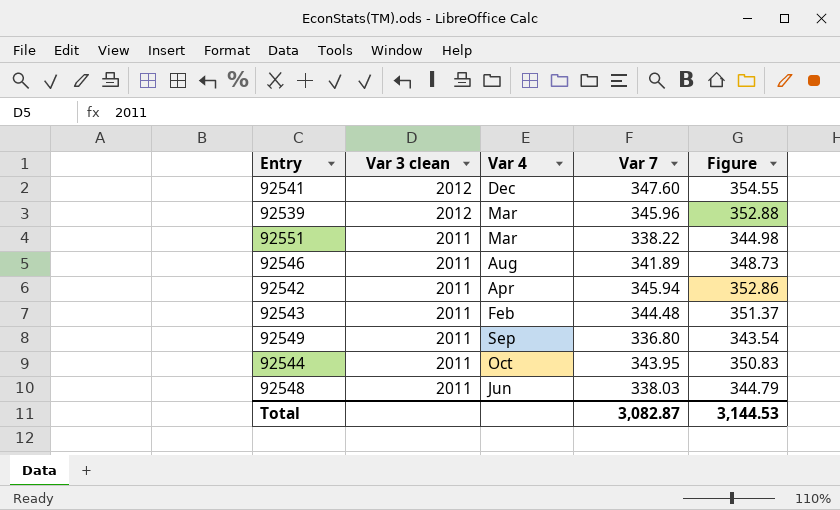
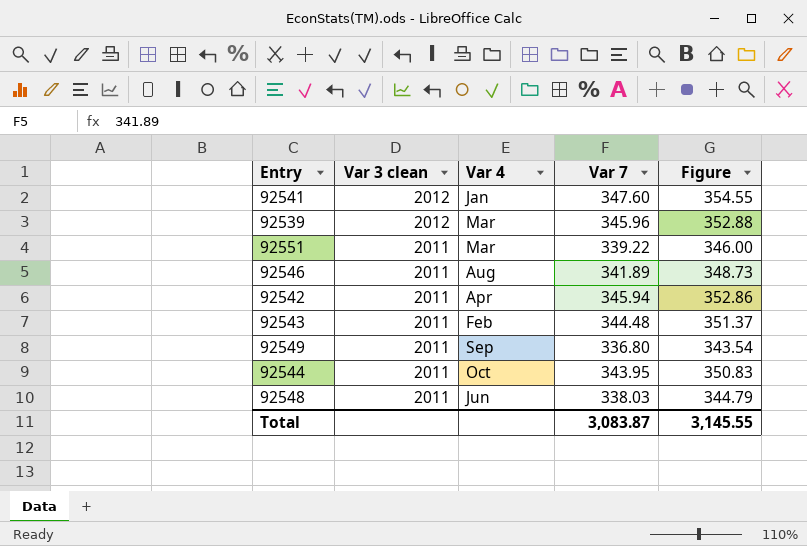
92541 | Var 4: Dec -> Jan
92551 | Var 7: 338.22 -> 339.22
92551 | Figure: 344.98 -> 346.00
Total | Var 7: 3,082.87 -> 3,083.87
Total | Figure: 3,144.53 -> 3,145.55

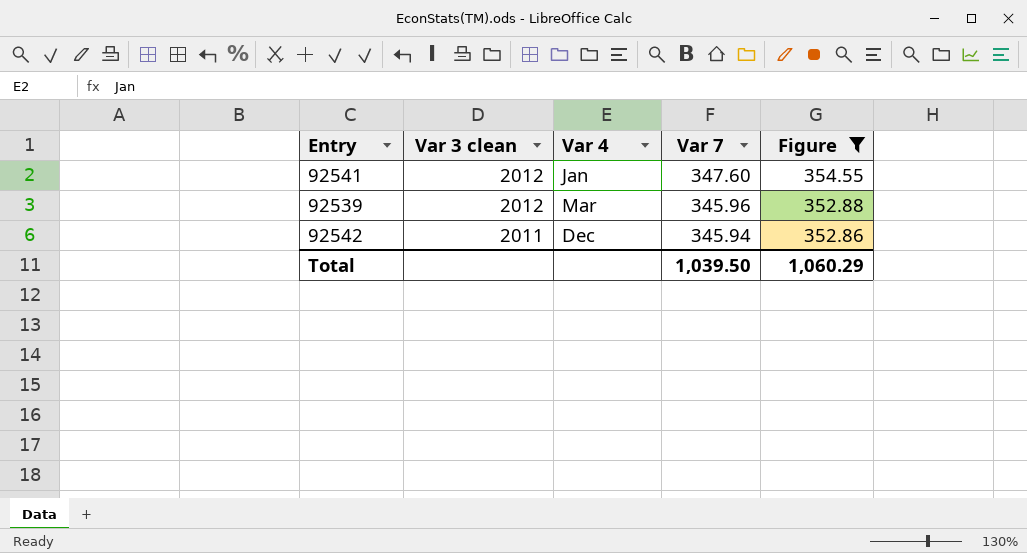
filter: none -> Figure >= 352.86
92542 | Var 4: Apr -> Dec
Total | Var 7: 3,083.87 -> 1,039.50
Total | Figure: 3,145.55 -> 1,060.29

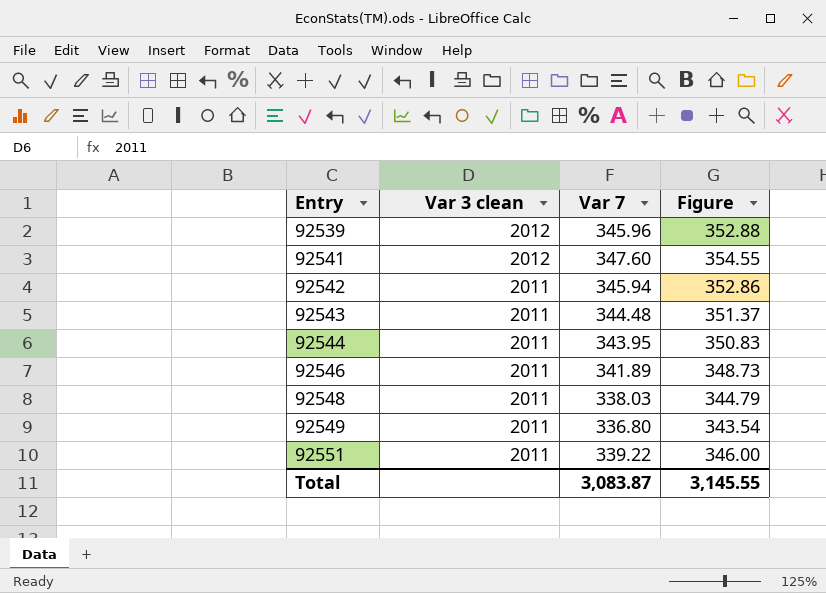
filter: Figure >= 352.86 -> none
row order: Var 3 clean descending -> Entry ascending
column Var 4 | position: 3 -> none
Total | Var 7: 1,039.50 -> 3,083.87
Total | Figure: 1,060.29 -> 3,145.55

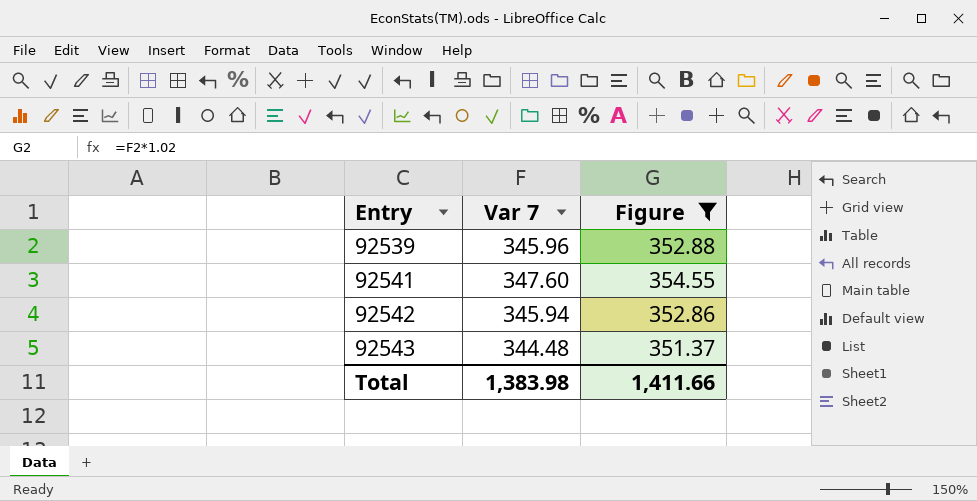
filter: none -> Figure >= 351.37
column Var 3 clean | position: 2 -> none
Total | Var 7: 3,083.87 -> 1,383.98
Total | Figure: 3,145.55 -> 1,411.66

